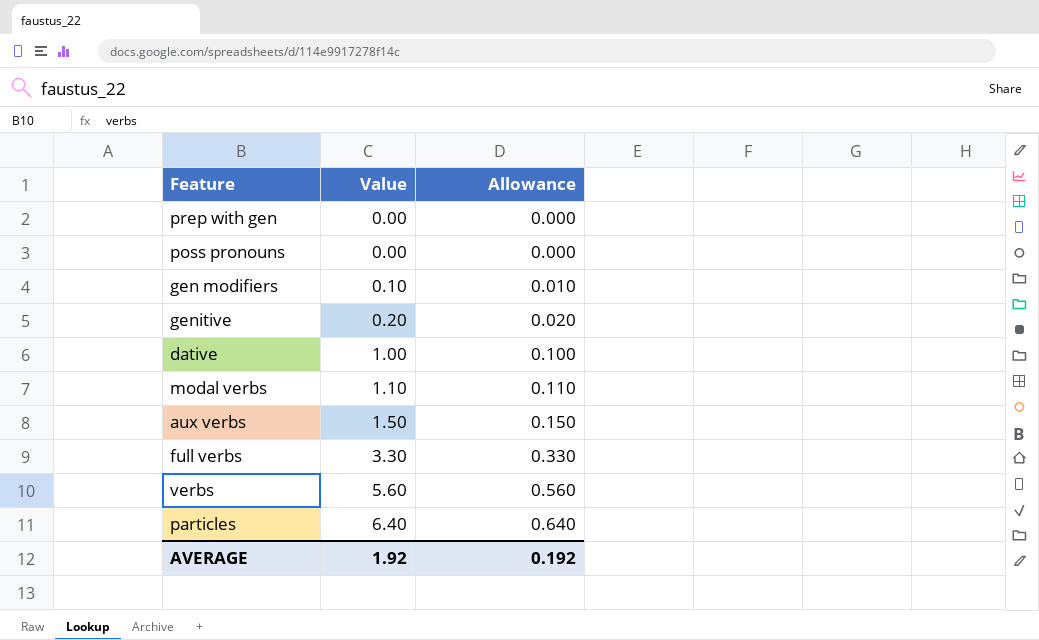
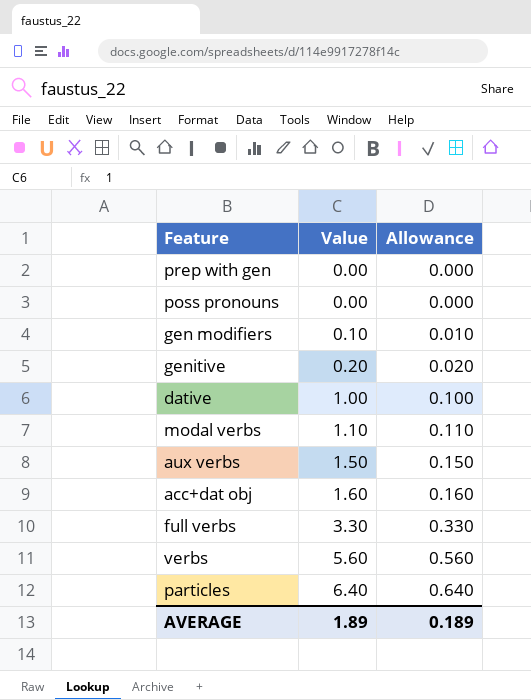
row acc+dat obj: none -> 1.60 | 0.160
AVERAGE | Value: 1.92 -> 1.89
AVERAGE | Allowance: 0.192 -> 0.189

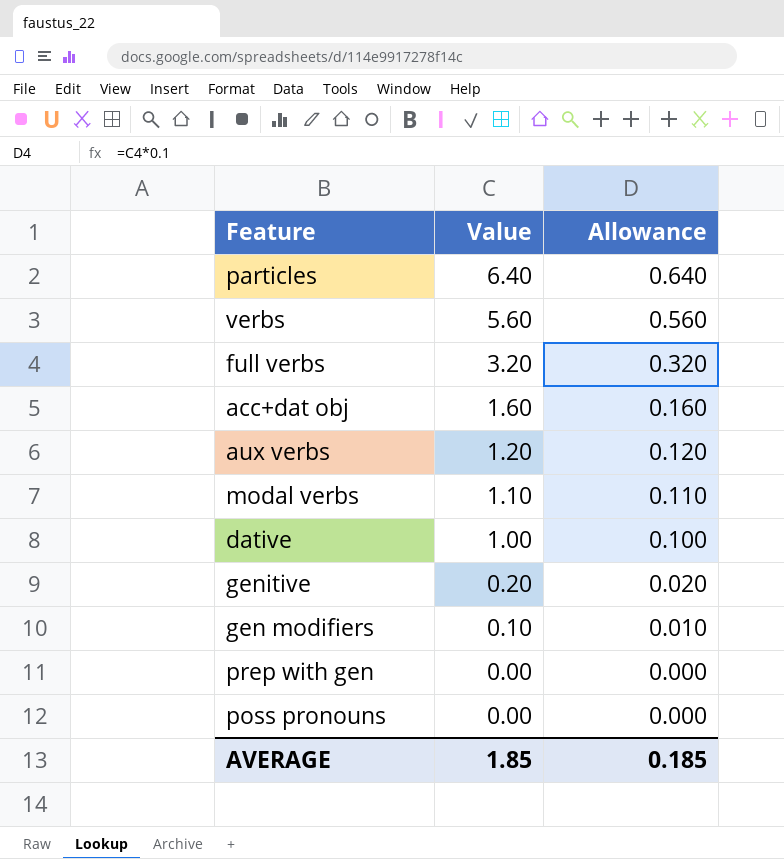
row order: Value ascending -> Value descending
full verbs | Value: 3.30 -> 3.20
full verbs | Allowance: 0.330 -> 0.320
aux verbs | Value: 1.50 -> 1.20
aux verbs | Allowance: 0.150 -> 0.120
AVERAGE | Value: 1.89 -> 1.85
AVERAGE | Allowance: 0.189 -> 0.185

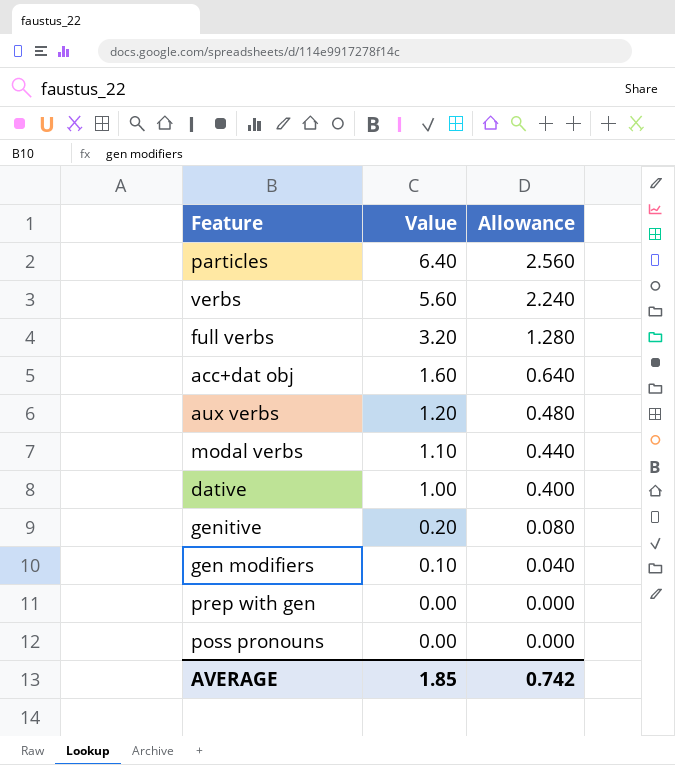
column Allowance | formula: [Value] * 0.1 -> [Value] * 0.4
AVERAGE | Allowance: 0.185 -> 0.742

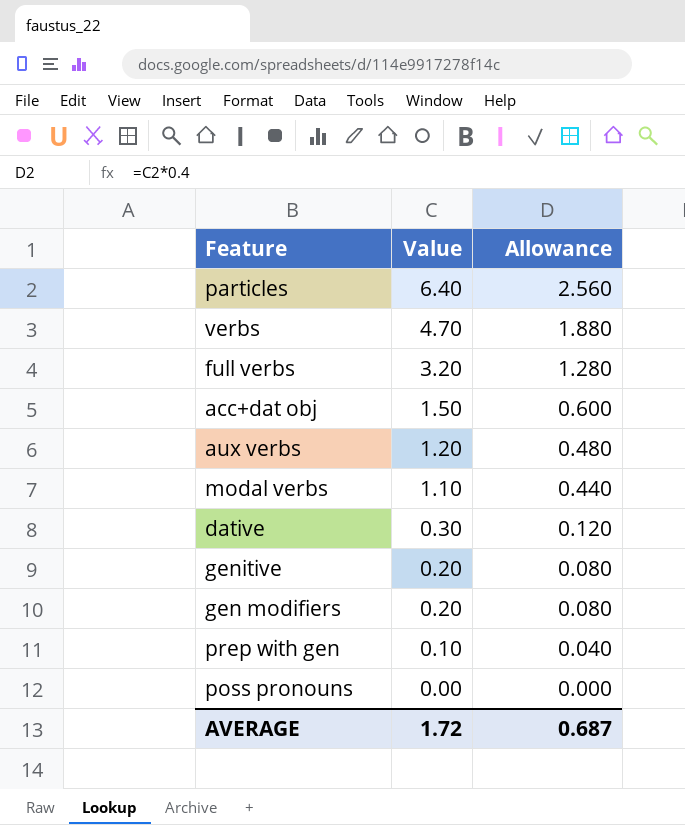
verbs | Value: 5.60 -> 4.70
verbs | Allowance: 2.240 -> 1.880
acc+dat obj | Value: 1.60 -> 1.50
acc+dat obj | Allowance: 0.640 -> 0.600
dative | Value: 1.00 -> 0.30
dative | Allowance: 0.400 -> 0.120
gen modifiers | Value: 0.10 -> 0.20
gen modifiers | Allowance: 0.040 -> 0.080
prep with gen | Value: 0.00 -> 0.10
prep with gen | Allowance: 0.000 -> 0.040
AVERAGE | Value: 1.85 -> 1.72
AVERAGE | Allowance: 0.742 -> 0.687

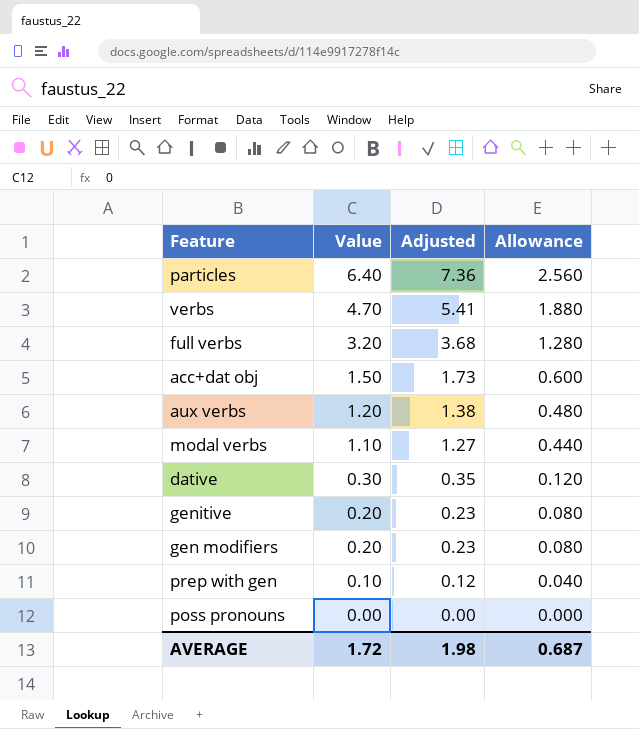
column Adjusted | formula: none -> [Value] * 1.15

